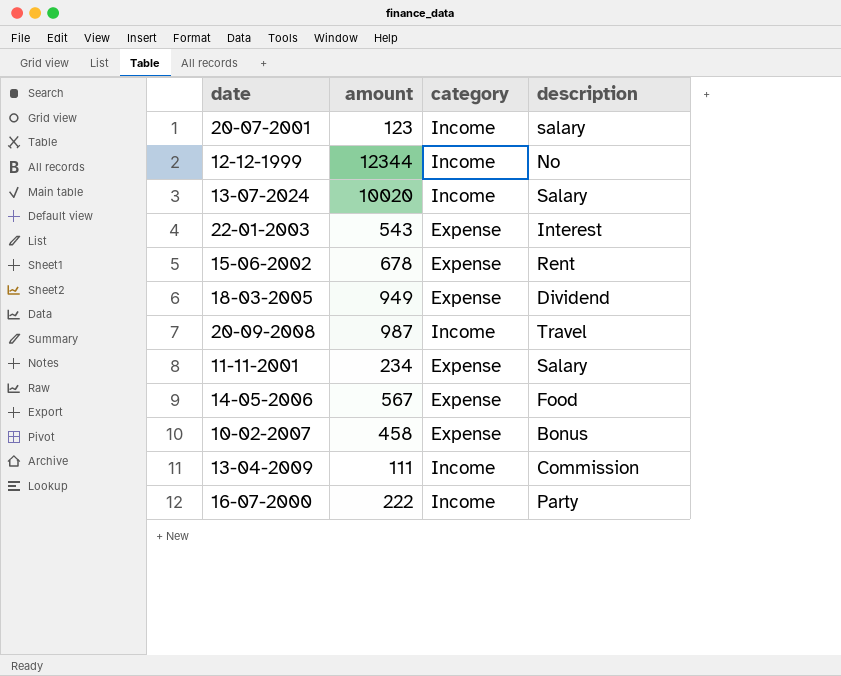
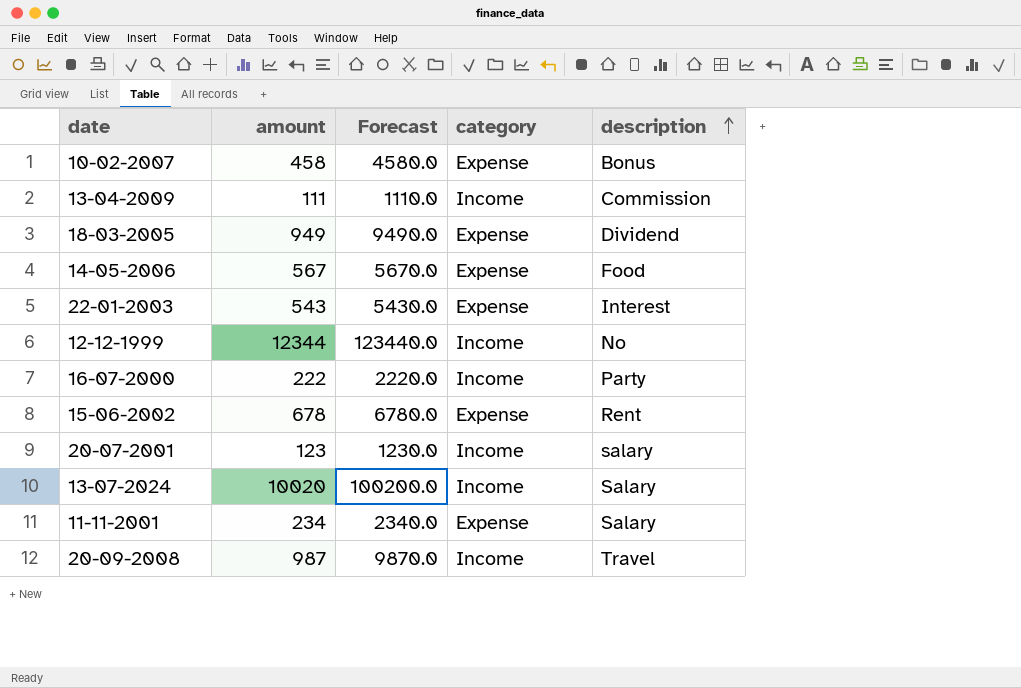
row order: none -> description ascending
column Forecast | formula: none -> [amount] * 10

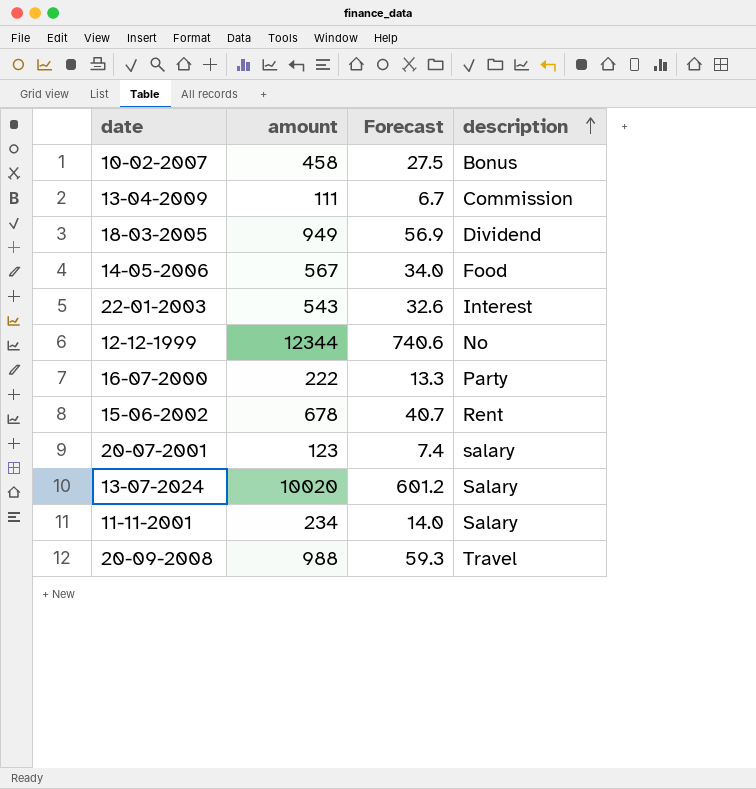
column category | position: 4 -> none
column Forecast | formula: [amount] * 10 -> [amount] * 0.06
20-09-2008 | amount: 987 -> 988

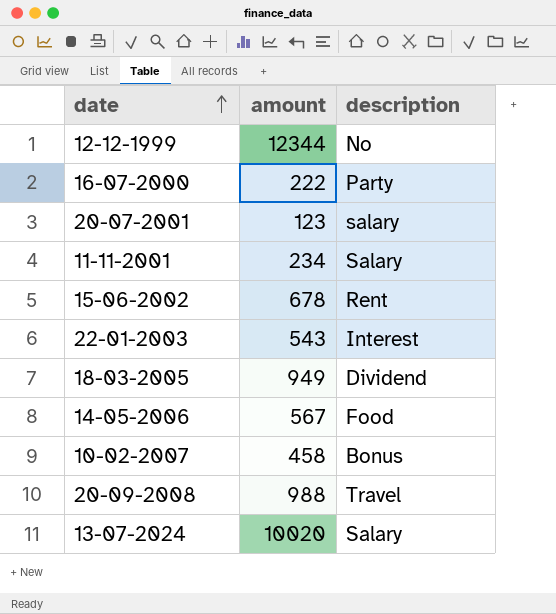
row order: description ascending -> date ascending
column Forecast | formula: [amount] * 0.06 -> none
row 13-04-2009: 111 | 6.7 | Commission -> none

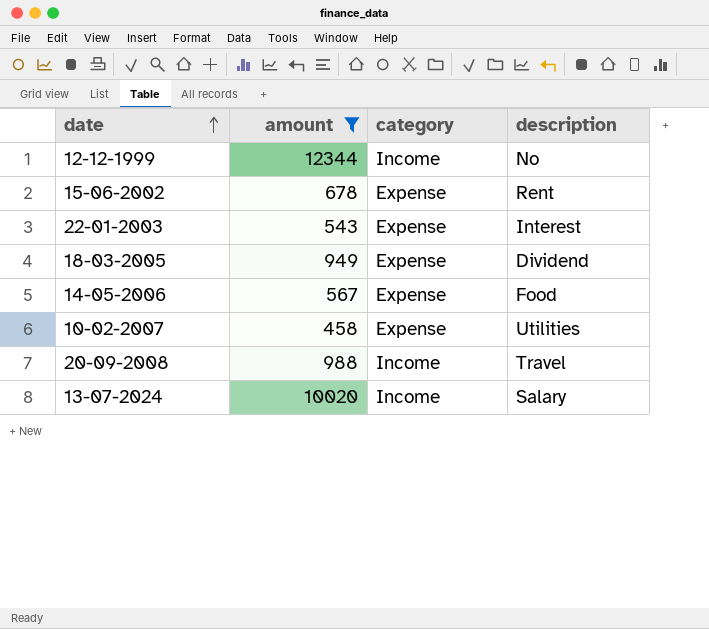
filter: none -> amount >= 458
column category | position: none -> 3
10-02-2007 | description: Bonus -> Utilities

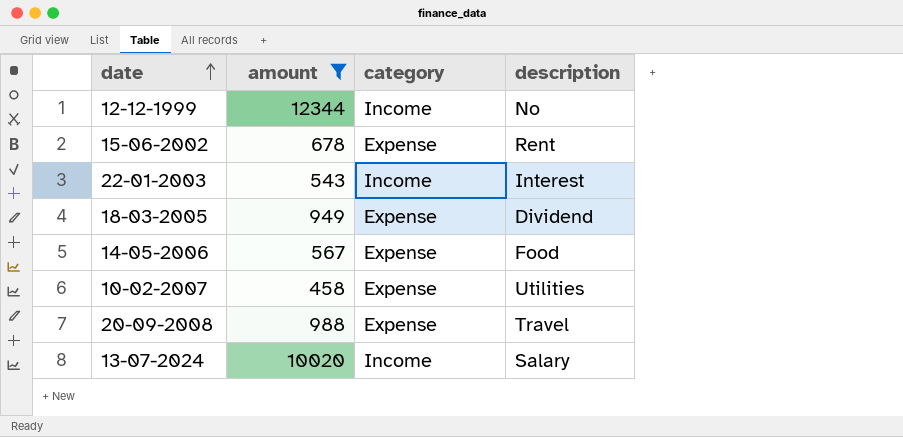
22-01-2003 | category: Expense -> Income
20-09-2008 | category: Income -> Expense

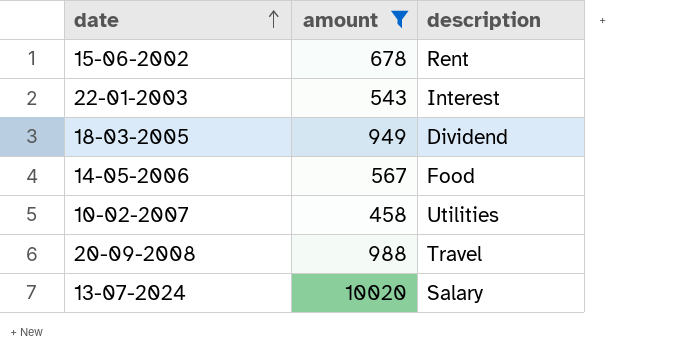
column category | position: 3 -> none
row 12-12-1999: 12344 | Income | No -> none

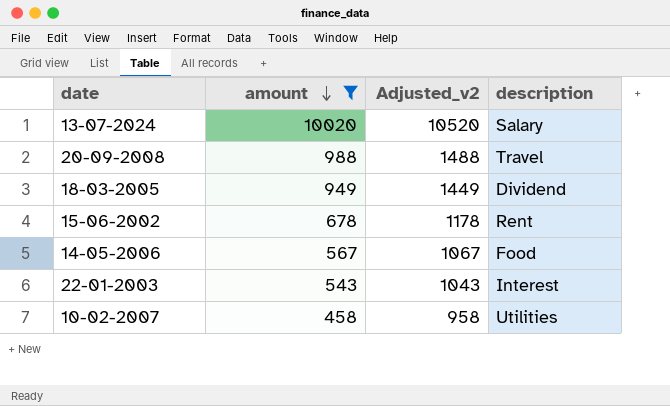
row order: date ascending -> amount descending
column Adjusted_v2 | formula: none -> [amount] + 500

